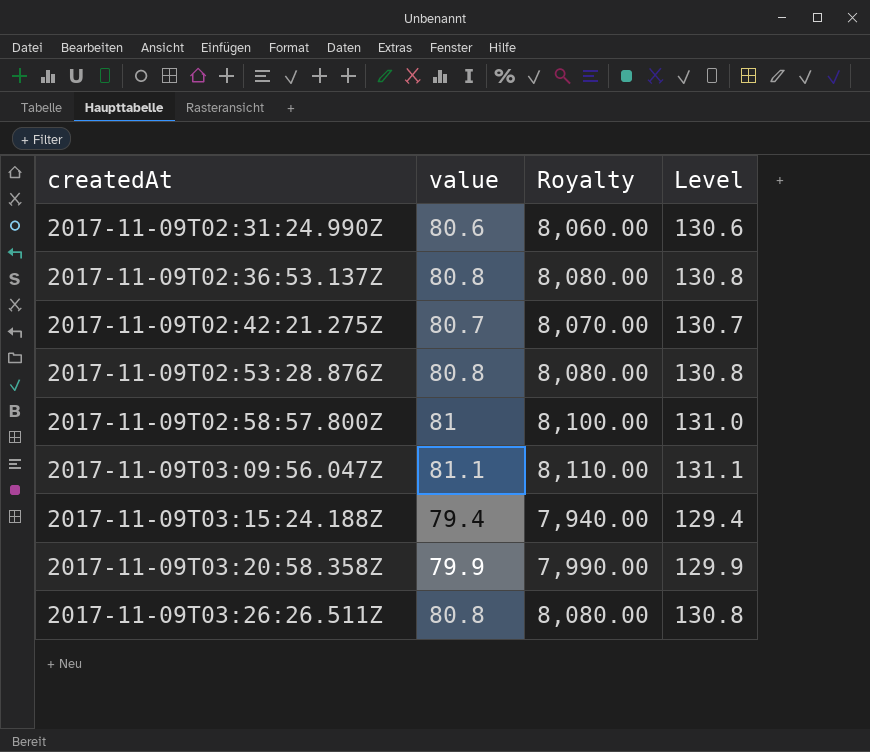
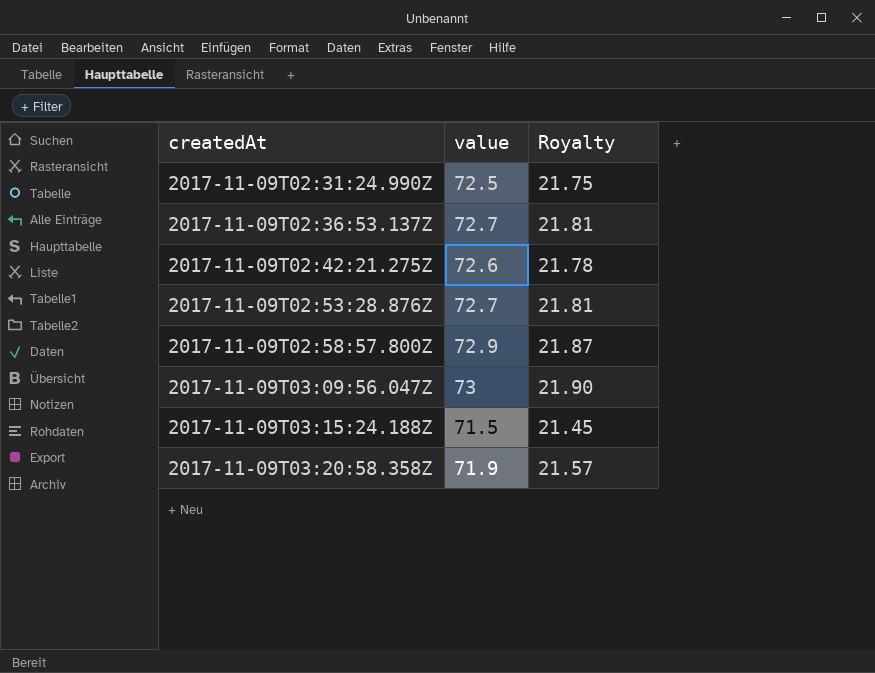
column Level | formula: [value] + 50 -> none
column Royalty | formula: [value] * 100 -> [value] * 0.3
row 2017-11-09T03:26:26.511Z: 80.8 | 8,080.00 | 130.8 -> none
2017-11-09T02:31:24.990Z | value: 80.6 -> 72.5
2017-11-09T02:36:53.137Z | value: 80.8 -> 72.7
2017-11-09T02:42:21.275Z | value: 80.7 -> 72.6
2017-11-09T02:53:28.876Z | value: 80.8 -> 72.7
2017-11-09T02:58:57.800Z | value: 81 -> 72.9
2017-11-09T03:09:56.047Z | value: 81.1 -> 73
2017-11-09T03:15:24.188Z | value: 79.4 -> 71.5
2017-11-09T03:20:58.358Z | value: 79.9 -> 71.9

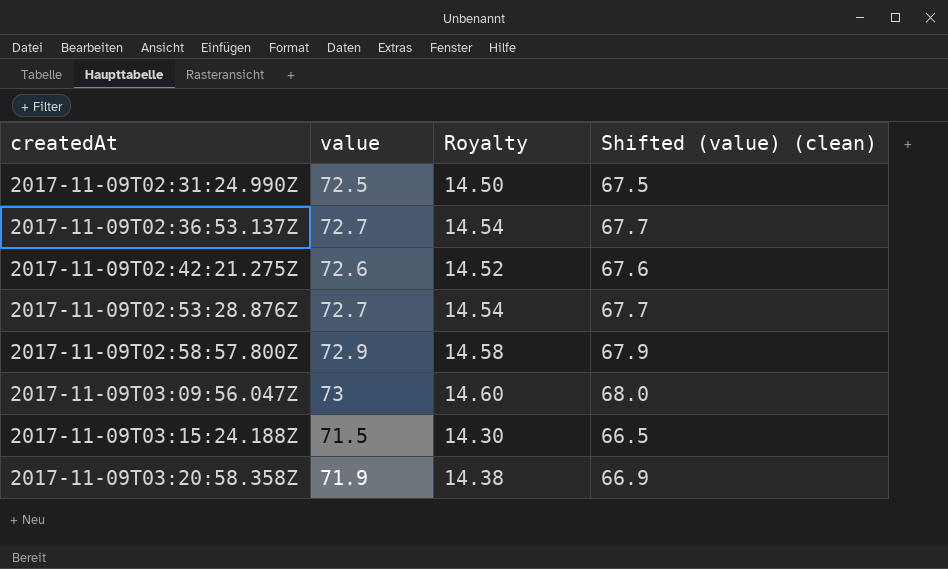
column Royalty | formula: [value] * 0.3 -> [value] * 0.2
column Shifted (value) (clean) | formula: none -> [value] - 5

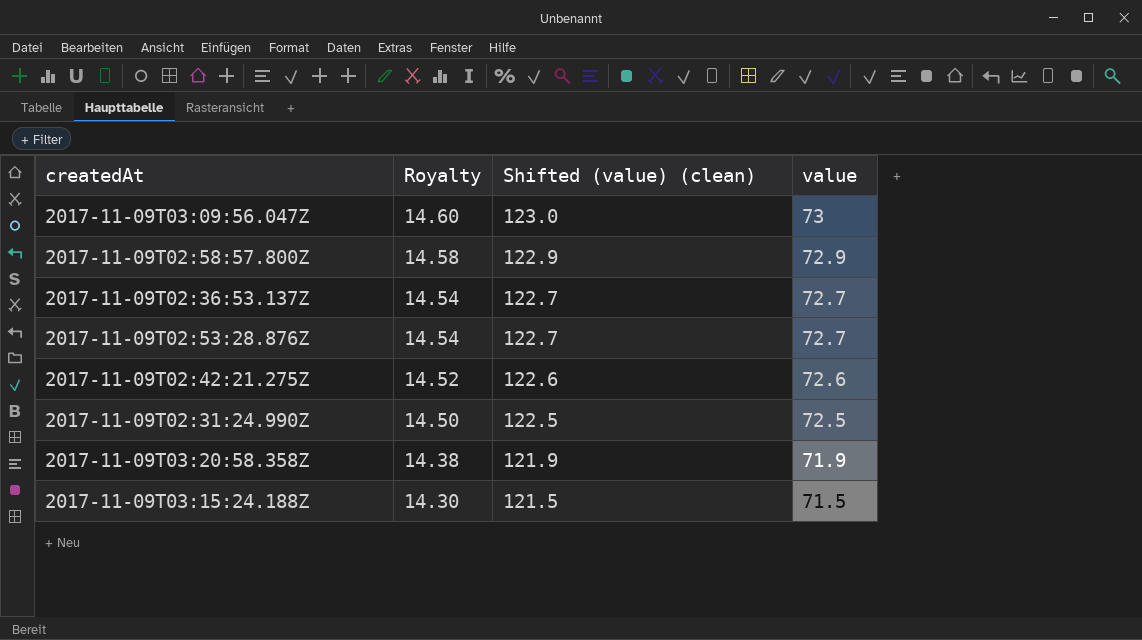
row order: createdAt ascending -> Royalty descending
column Shifted (value) (clean) | formula: [value] - 5 -> [value] + 50
column value | position: 2 -> 4

